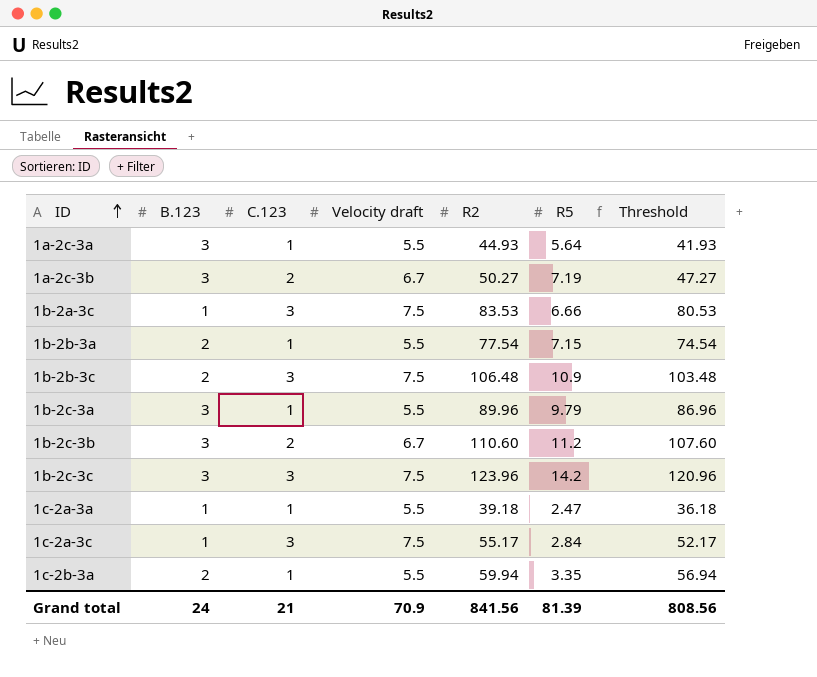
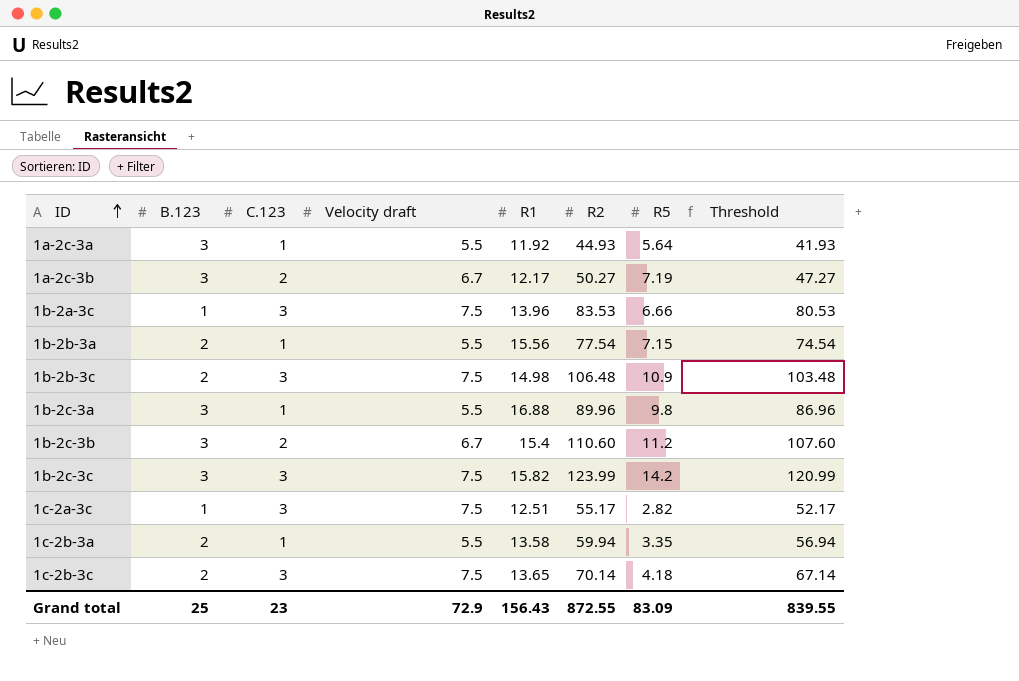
column R1 | position: none -> 5
row 1c-2a-3a: 1 | 1 | 5.5 | 39.18 | 2.47 | 36.18 -> none
1b-2c-3a | R5: 9.79 -> 9.8
1b-2c-3c | R2: 123.96 -> 123.99
1b-2c-3c | Threshold: 120.96 -> 120.99
1c-2a-3c | R5: 2.84 -> 2.82
row 1c-2b-3c: none -> 2 | 3 | 7.5 | 13.65 | 70.14 | 4.18 | 67.14
Grand total | B.123: 24 -> 25
Grand total | C.123: 21 -> 23
Grand total | Velocity draft: 70.9 -> 72.9
Grand total | R2: 841.56 -> 872.55
Grand total | R5: 81.39 -> 83.09
Grand total | Threshold: 808.56 -> 839.55

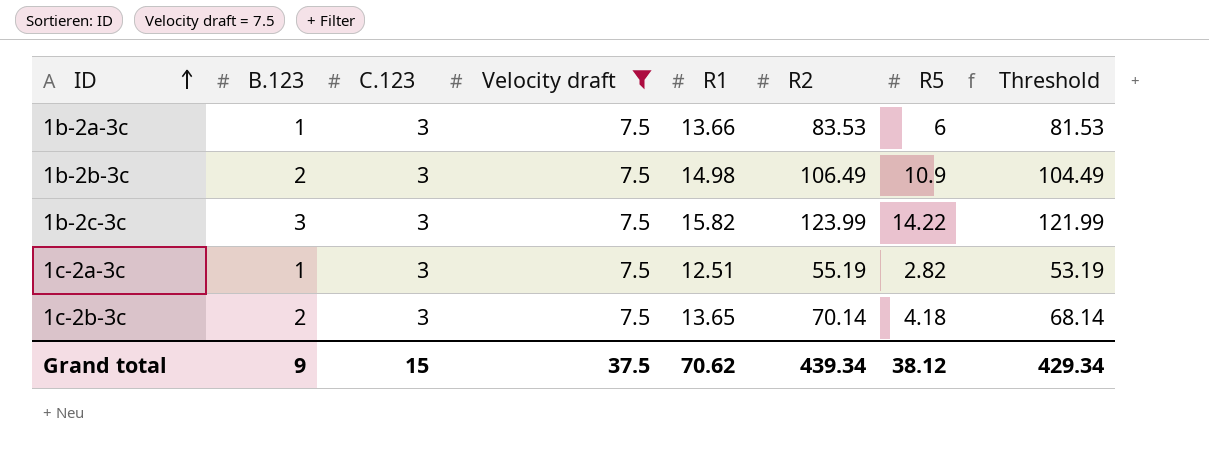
filter: none -> Velocity draft = 7.5
column Threshold | formula: [R2] - 3 -> [R2] - 2
1b-2a-3c | R1: 13.96 -> 13.66
1b-2a-3c | R5: 6.66 -> 6
1b-2b-3c | R2: 106.48 -> 106.49
1b-2c-3c | R5: 14.2 -> 14.22
1c-2a-3c | R2: 55.17 -> 55.19
Grand total | B.123: 25 -> 9
Grand total | C.123: 23 -> 15
Grand total | Velocity draft: 72.9 -> 37.5
Grand total | R1: 156.43 -> 70.62
Grand total | R2: 872.55 -> 439.34
Grand total | R5: 83.09 -> 38.12
Grand total | Threshold: 839.55 -> 429.34

